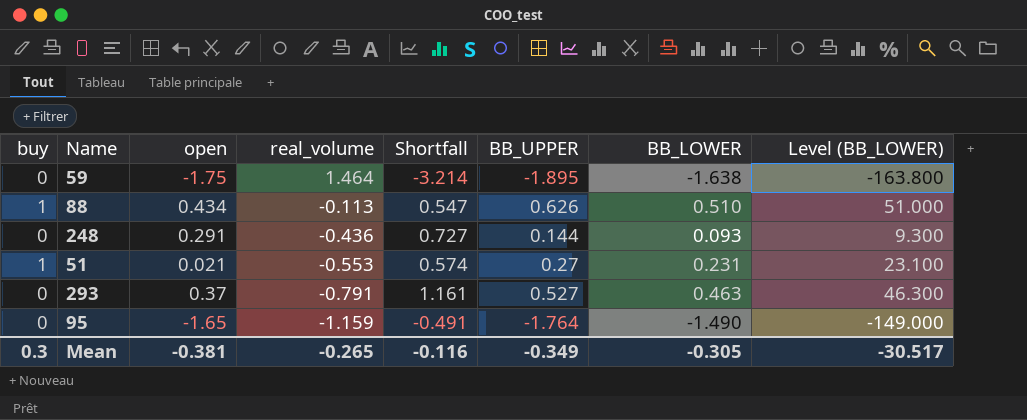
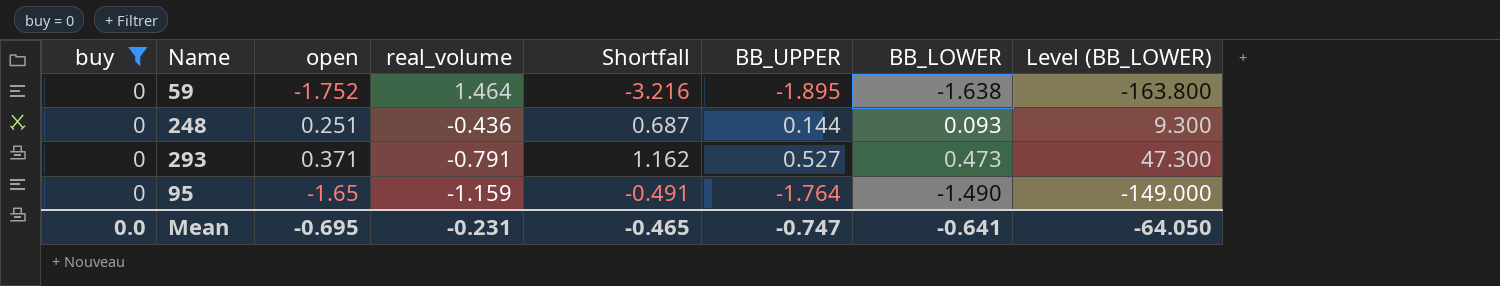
filter: none -> buy = 0
59 | open: -1.75 -> -1.752
59 | Shortfall: -3.214 -> -3.216
248 | open: 0.291 -> 0.251
248 | Shortfall: 0.727 -> 0.687
293 | open: 0.37 -> 0.371
293 | Shortfall: 1.161 -> 1.162
293 | BB_LOWER: 0.463 -> 0.473
293 | Level (BB_LOWER): 46.300 -> 47.300
Mean | buy: 0.3 -> 0.0
Mean | open: -0.381 -> -0.695
Mean | real_volume: -0.265 -> -0.231
Mean | Shortfall: -0.116 -> -0.465
Mean | BB_UPPER: -0.349 -> -0.747
Mean | BB_LOWER: -0.305 -> -0.641
Mean | Level (BB_LOWER): -30.517 -> -64.050

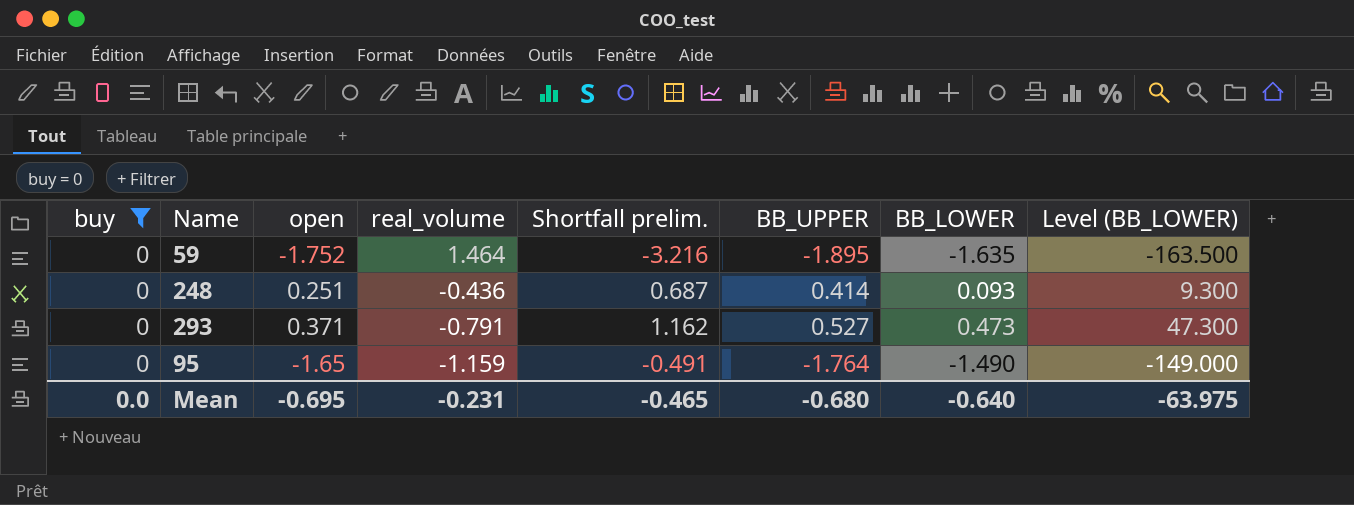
column name: Shortfall -> Shortfall prelim.
59 | BB_LOWER: -1.638 -> -1.635
59 | Level (BB_LOWER): -163.800 -> -163.500
248 | BB_UPPER: 0.144 -> 0.414
Mean | BB_UPPER: -0.747 -> -0.680
Mean | BB_LOWER: -0.641 -> -0.640
Mean | Level (BB_LOWER): -64.050 -> -63.975

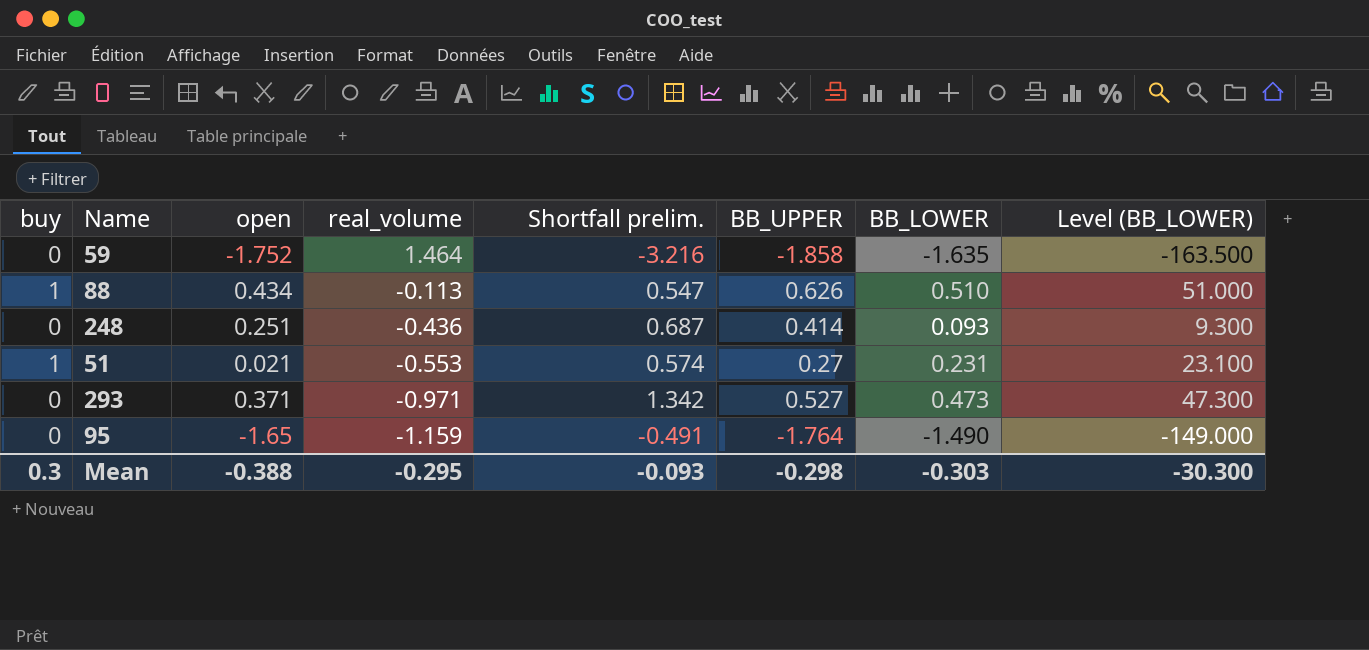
filter: buy = 0 -> none
59 | BB_UPPER: -1.895 -> -1.858
293 | real_volume: -0.791 -> -0.971
293 | Shortfall prelim.: 1.162 -> 1.342
Mean | buy: 0.0 -> 0.3
Mean | open: -0.695 -> -0.388
Mean | real_volume: -0.231 -> -0.295
Mean | Shortfall prelim.: -0.465 -> -0.093
Mean | BB_UPPER: -0.680 -> -0.298
Mean | BB_LOWER: -0.640 -> -0.303
Mean | Level (BB_LOWER): -63.975 -> -30.300

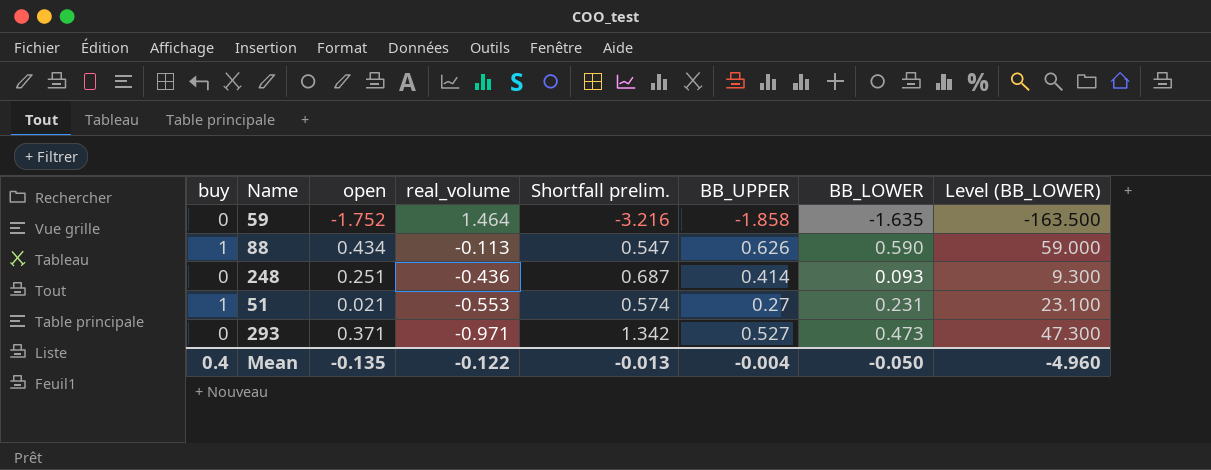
row 95: 0 | -1.65 | -1.159 | -0.491 | -1.764 | -1.490 | -149.000 -> none
88 | BB_LOWER: 0.510 -> 0.590
88 | Level (BB_LOWER): 51.000 -> 59.000
Mean | buy: 0.3 -> 0.4
Mean | open: -0.388 -> -0.135
Mean | real_volume: -0.295 -> -0.122
Mean | Shortfall prelim.: -0.093 -> -0.013
Mean | BB_UPPER: -0.298 -> -0.004
Mean | BB_LOWER: -0.303 -> -0.050
Mean | Level (BB_LOWER): -30.300 -> -4.960

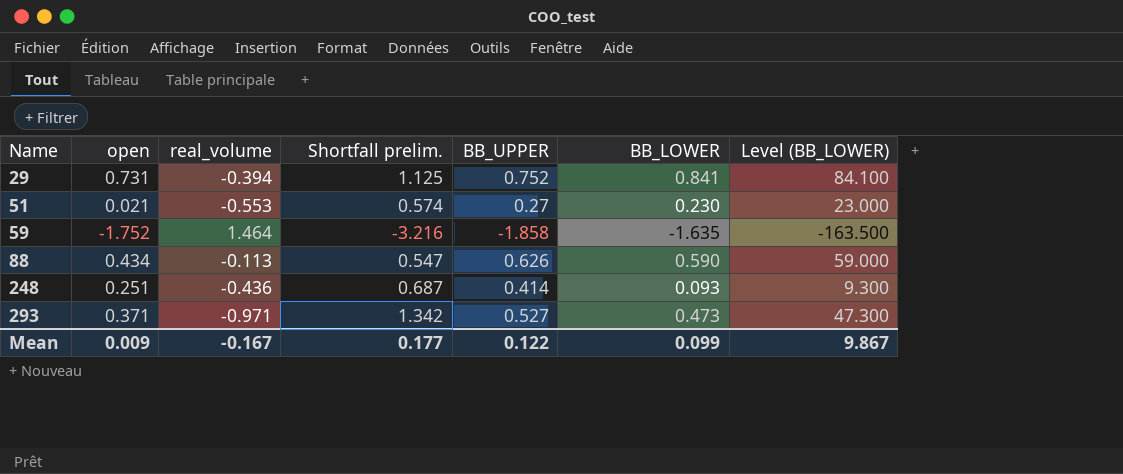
row order: real_volume descending -> Name ascending
column buy | position: 1 -> none
row 29: none -> 0.731 | -0.394 | 1.125 | 0.752 | 0.841 | 84.100
51 | BB_LOWER: 0.231 -> 0.230
51 | Level (BB_LOWER): 23.100 -> 23.000
Mean | open: -0.135 -> 0.009
Mean | real_volume: -0.122 -> -0.167
Mean | Shortfall prelim.: -0.013 -> 0.177
Mean | BB_UPPER: -0.004 -> 0.122
Mean | BB_LOWER: -0.050 -> 0.099
Mean | Level (BB_LOWER): -4.960 -> 9.867

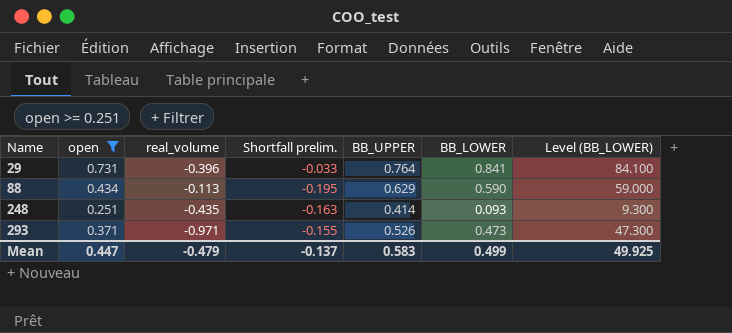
filter: none -> open >= 0.251
column Shortfall prelim. | formula: [open] - [real_volume] -> [open] - [BB_UPPER]
29 | real_volume: -0.394 -> -0.396
29 | BB_UPPER: 0.752 -> 0.764
88 | BB_UPPER: 0.626 -> 0.629
248 | real_volume: -0.436 -> -0.435
293 | BB_UPPER: 0.527 -> 0.526
Mean | open: 0.009 -> 0.447
Mean | real_volume: -0.167 -> -0.479
Mean | Shortfall prelim.: 0.177 -> -0.137
Mean | BB_UPPER: 0.122 -> 0.583
Mean | BB_LOWER: 0.099 -> 0.499
Mean | Level (BB_LOWER): 9.867 -> 49.925

